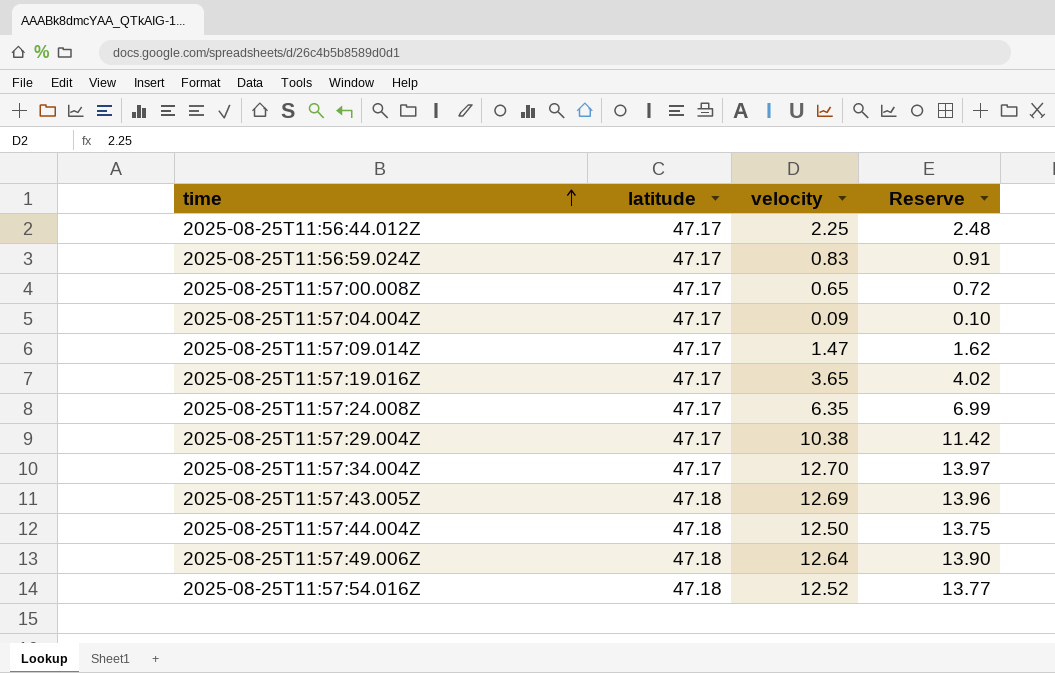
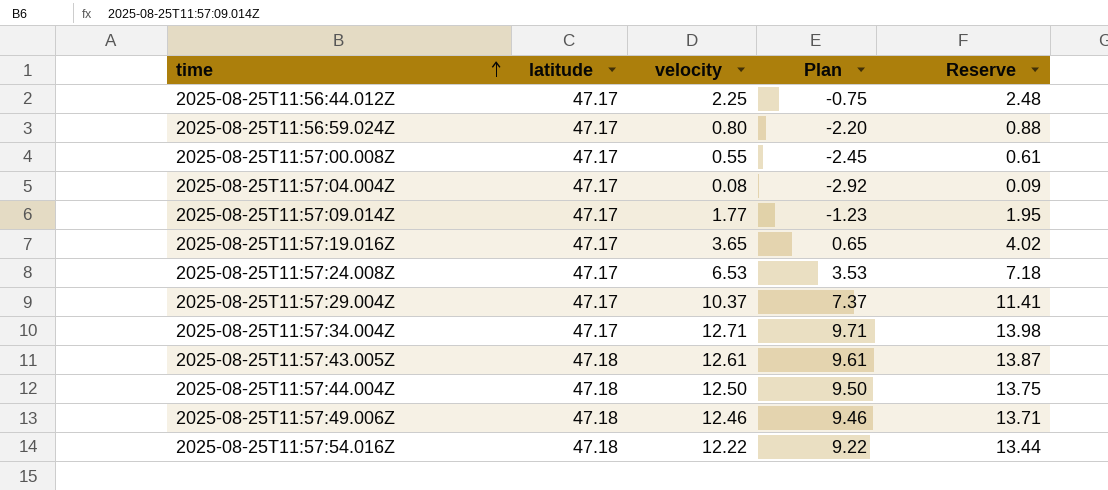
column Plan | formula: none -> [velocity] - 3
2025-08-25T11:56:59.024Z | velocity: 0.83 -> 0.80
2025-08-25T11:56:59.024Z | Reserve: 0.91 -> 0.88
2025-08-25T11:57:00.008Z | velocity: 0.65 -> 0.55
2025-08-25T11:57:00.008Z | Reserve: 0.72 -> 0.61
2025-08-25T11:57:04.004Z | velocity: 0.09 -> 0.08
2025-08-25T11:57:04.004Z | Reserve: 0.10 -> 0.09
2025-08-25T11:57:09.014Z | velocity: 1.47 -> 1.77
2025-08-25T11:57:09.014Z | Reserve: 1.62 -> 1.95
2025-08-25T11:57:24.008Z | velocity: 6.35 -> 6.53
2025-08-25T11:57:24.008Z | Reserve: 6.99 -> 7.18
2025-08-25T11:57:29.004Z | velocity: 10.38 -> 10.37
2025-08-25T11:57:29.004Z | Reserve: 11.42 -> 11.41
2025-08-25T11:57:34.004Z | velocity: 12.70 -> 12.71
2025-08-25T11:57:34.004Z | Reserve: 13.97 -> 13.98
2025-08-25T11:57:43.005Z | velocity: 12.69 -> 12.61
2025-08-25T11:57:43.005Z | Reserve: 13.96 -> 13.87
2025-08-25T11:57:49.006Z | velocity: 12.64 -> 12.46
2025-08-25T11:57:49.006Z | Reserve: 13.90 -> 13.71
2025-08-25T11:57:54.016Z | velocity: 12.52 -> 12.22
2025-08-25T11:57:54.016Z | Reserve: 13.77 -> 13.44

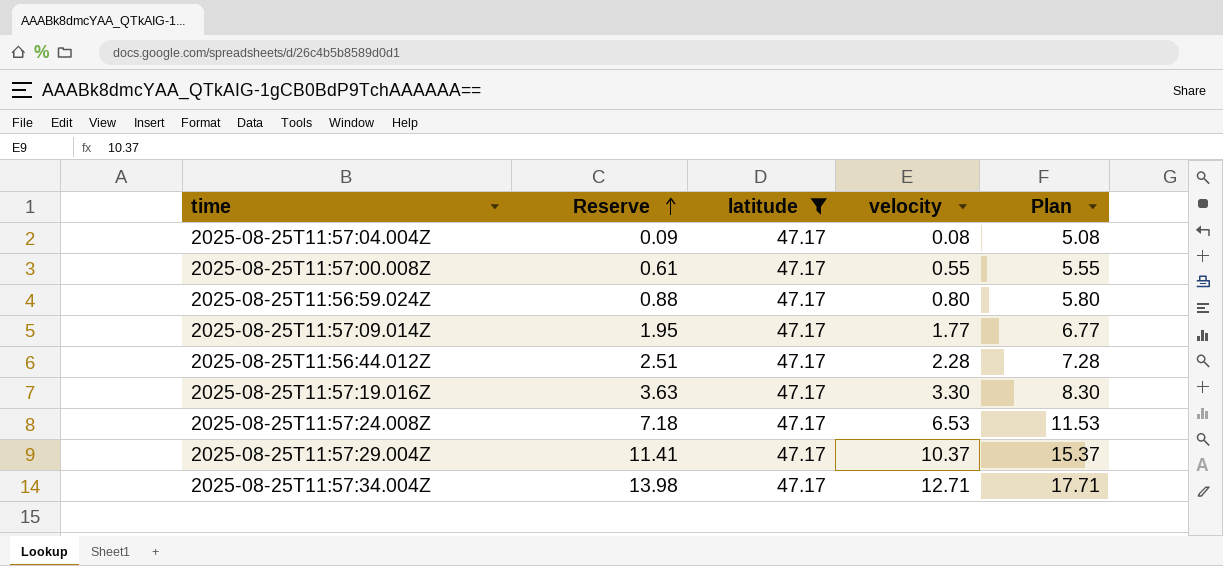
filter: none -> latitude = 47.17
row order: time ascending -> Reserve ascending
column Reserve | position: 5 -> 2
column Plan | formula: [velocity] - 3 -> [velocity] + 5
2025-08-25T11:56:44.012Z | Reserve: 2.48 -> 2.51
2025-08-25T11:56:44.012Z | velocity: 2.25 -> 2.28
2025-08-25T11:57:19.016Z | Reserve: 4.02 -> 3.63
2025-08-25T11:57:19.016Z | velocity: 3.65 -> 3.30

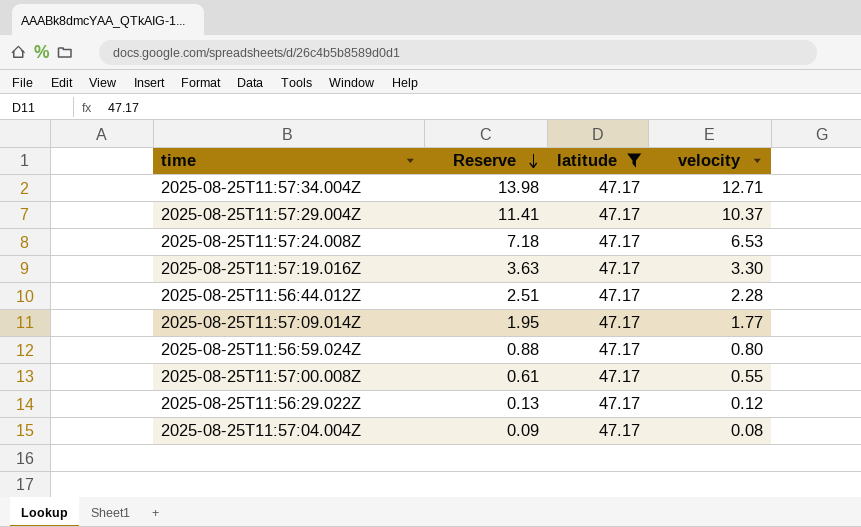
row order: Reserve ascending -> Reserve descending
column Plan | formula: [velocity] + 5 -> none
row 2025-08-25T11:56:29.022Z: none -> 0.13 | 47.17 | 0.12

